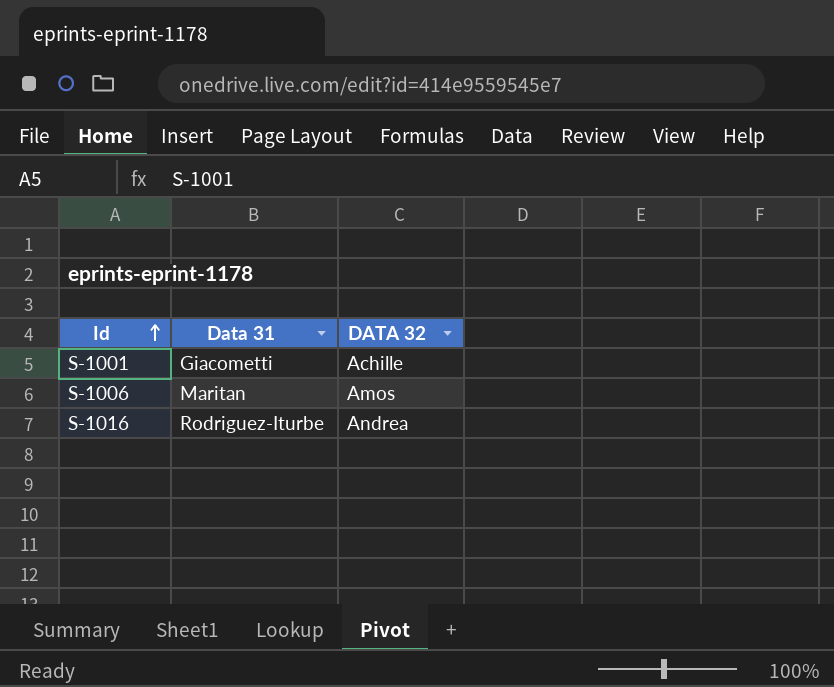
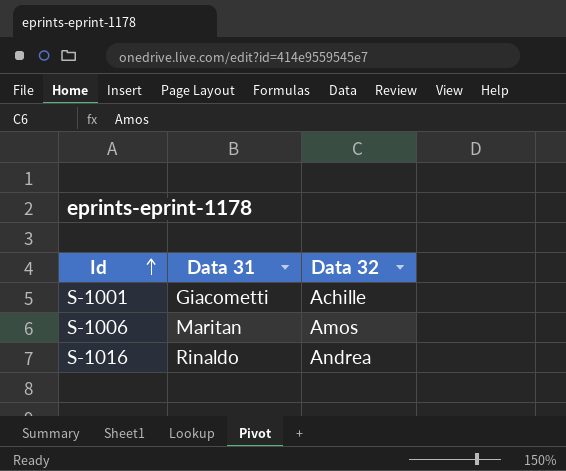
column name: DATA 32 -> Data 32
S-1016 | Data 31: Rodriguez-Iturbe -> Rinaldo

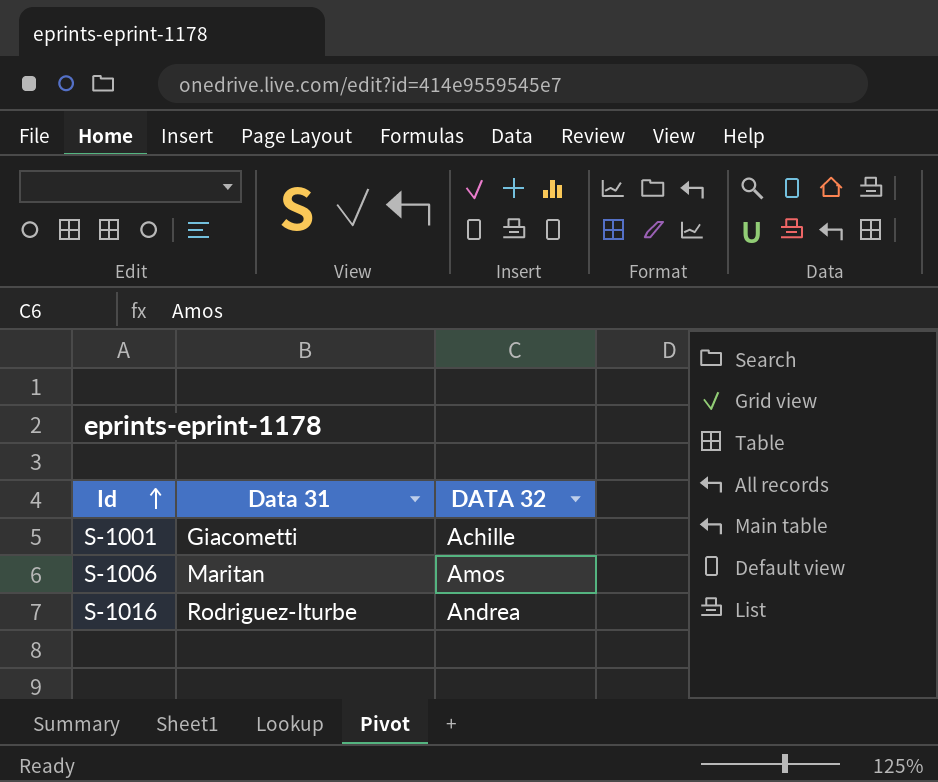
column name: Data 32 -> DATA 32
S-1016 | Data 31: Rinaldo -> Rodriguez-Iturbe

